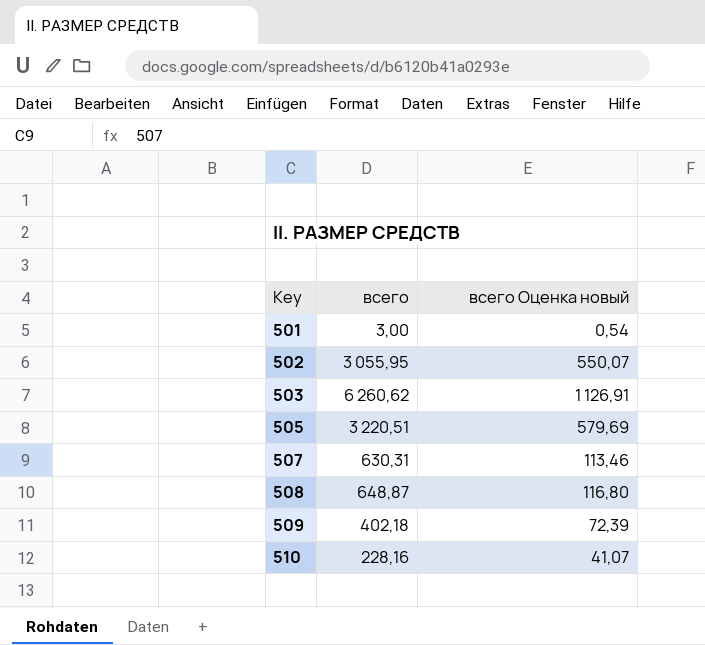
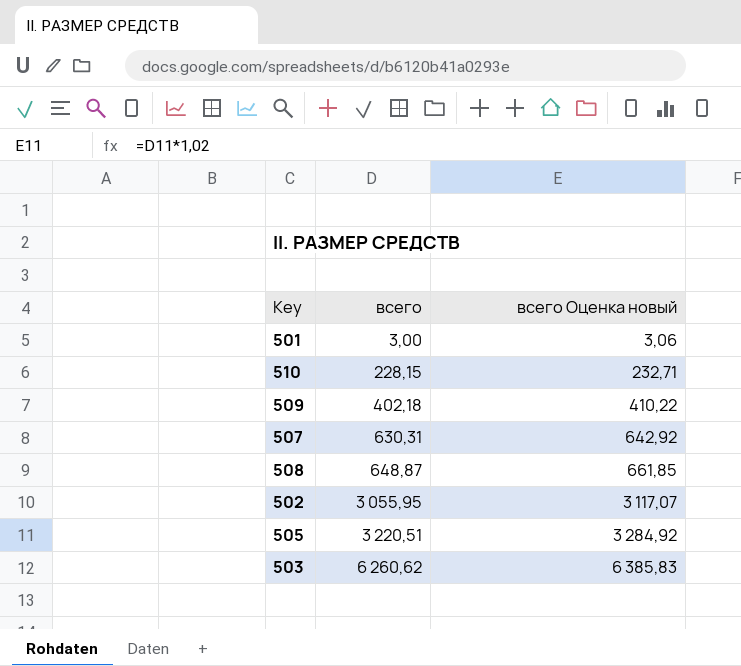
row order: Key ascending -> всего ascending
column всего Оценка новый | formula: [всего] * 0,18 -> [всего] * 1,02
510 | всего: 228,16 -> 228,15

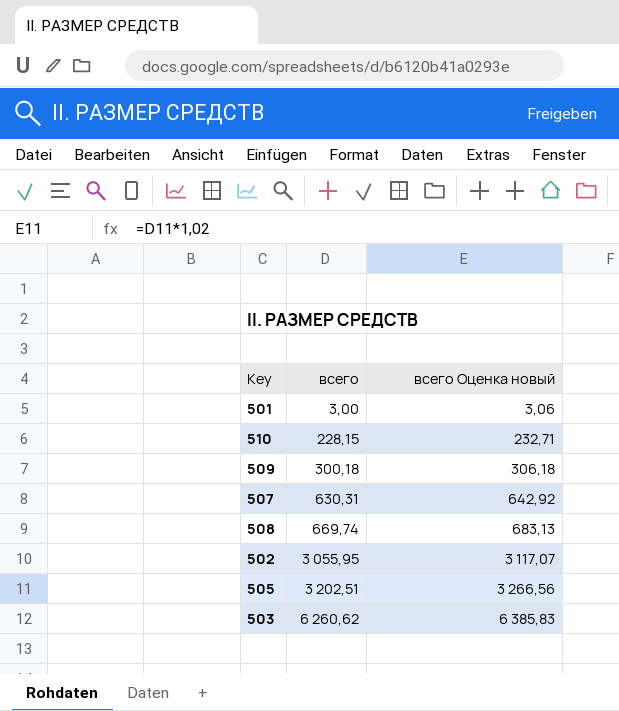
509 | всего: 402,18 -> 300,18
509 | всего Оценка новый: 410,22 -> 306,18
508 | всего: 648,87 -> 669,74
508 | всего Оценка новый: 661,85 -> 683,13
505 | всего: 3 220,51 -> 3 202,51
505 | всего Оценка новый: 3 284,92 -> 3 266,56

